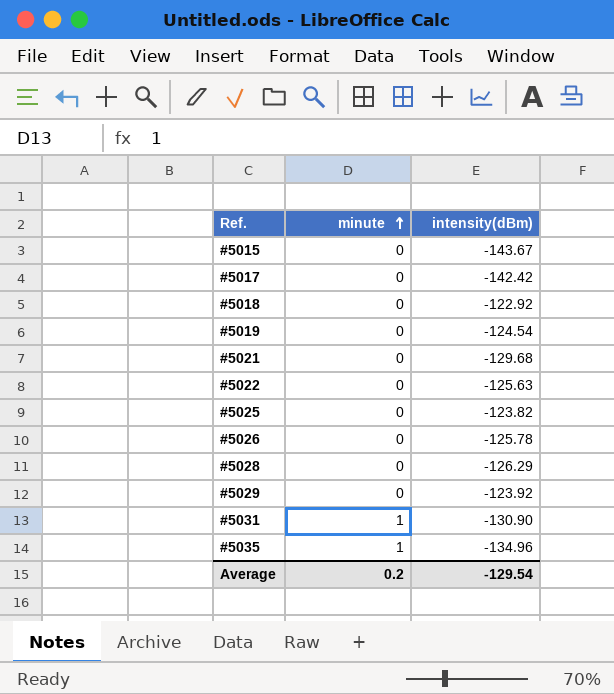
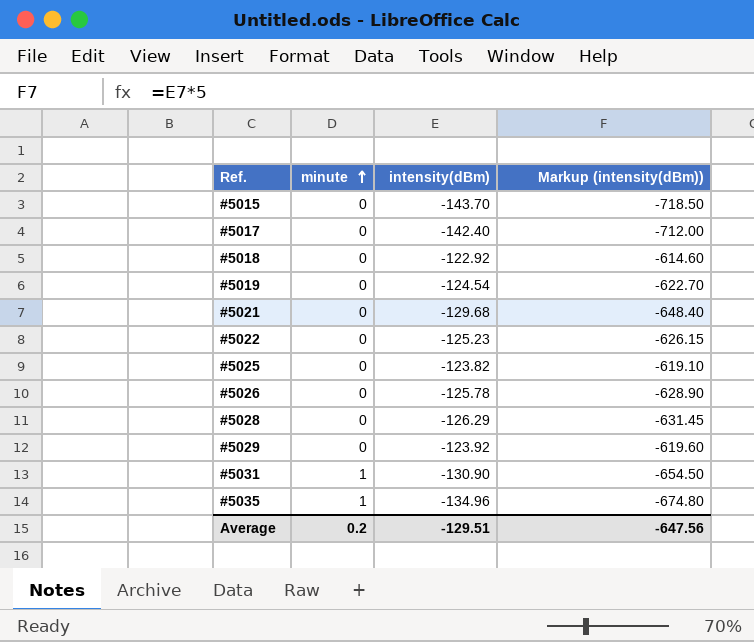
column Markup (intensity(dBm)) | formula: none -> [intensity(dBm)] * 5
#5015 | intensity(dBm): -143.67 -> -143.70
#5017 | intensity(dBm): -142.42 -> -142.40
#5022 | intensity(dBm): -125.63 -> -125.23
Average | intensity(dBm): -129.54 -> -129.51

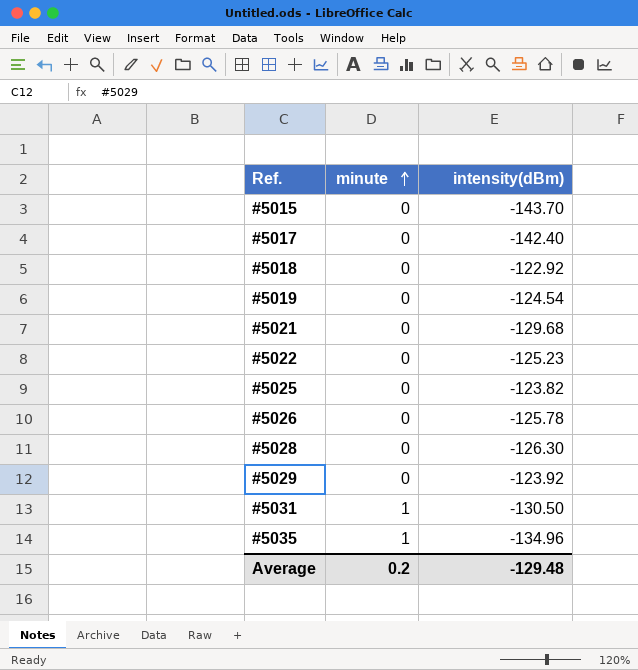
column Markup (intensity(dBm)) | formula: [intensity(dBm)] * 5 -> none
#5028 | intensity(dBm): -126.29 -> -126.30
#5031 | intensity(dBm): -130.90 -> -130.50
Average | intensity(dBm): -129.51 -> -129.48

